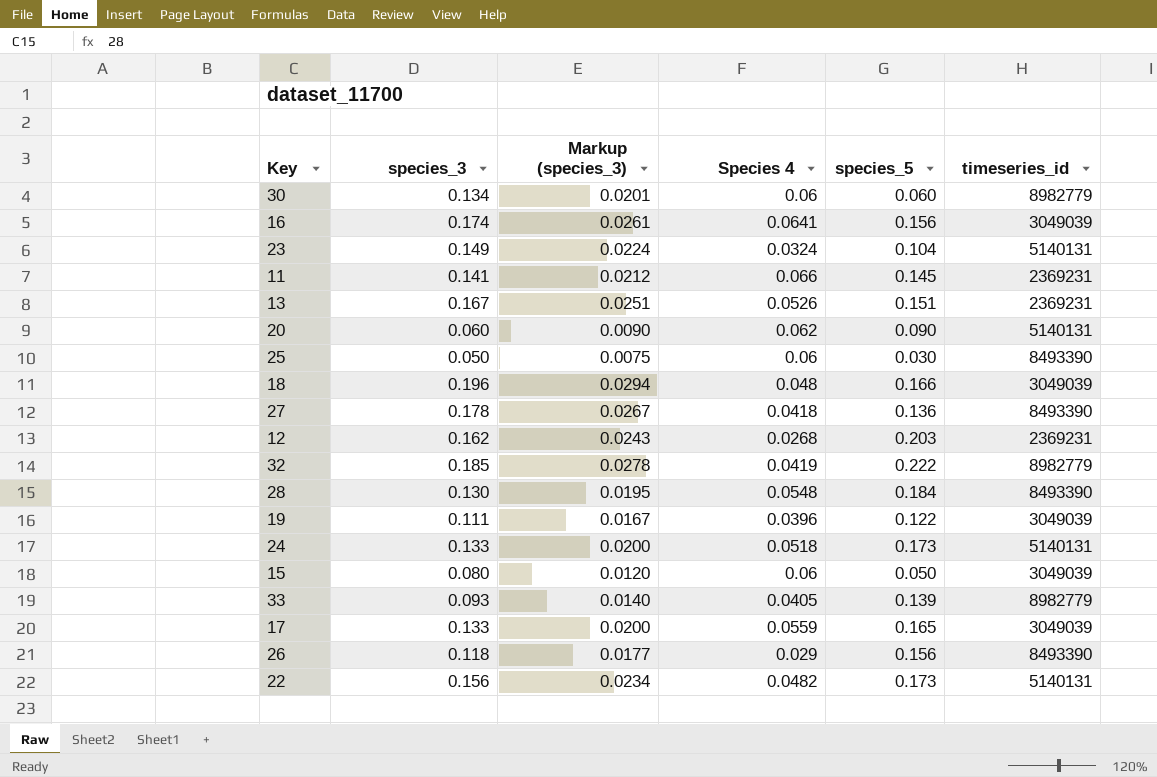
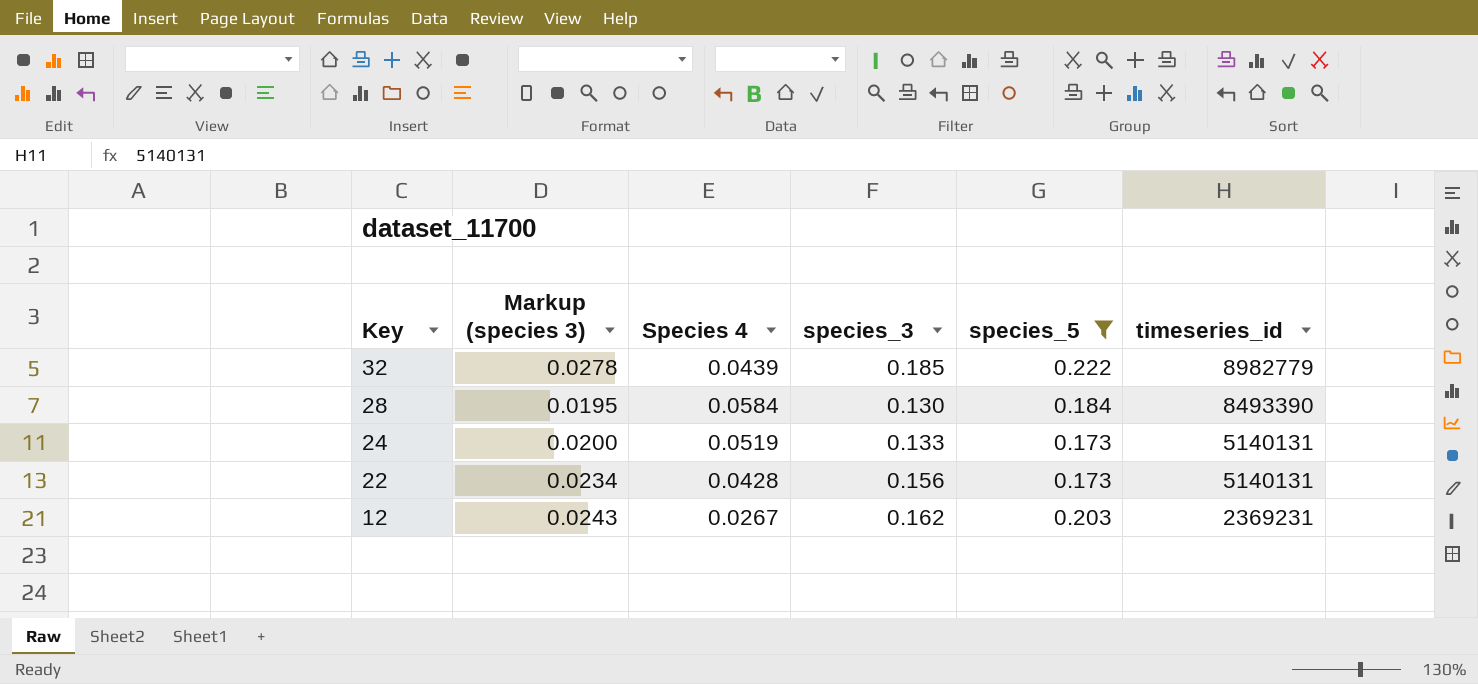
filter: none -> species_5 >= 0.173
row order: none -> Key descending
column name: Markup (species_3) -> Markup (species 3)
column species_3 | position: 2 -> 4
32 | Species 4: 0.0419 -> 0.0439
28 | Species 4: 0.0548 -> 0.0584
24 | Species 4: 0.0518 -> 0.0519
22 | Species 4: 0.0482 -> 0.0428
12 | Species 4: 0.0268 -> 0.0267

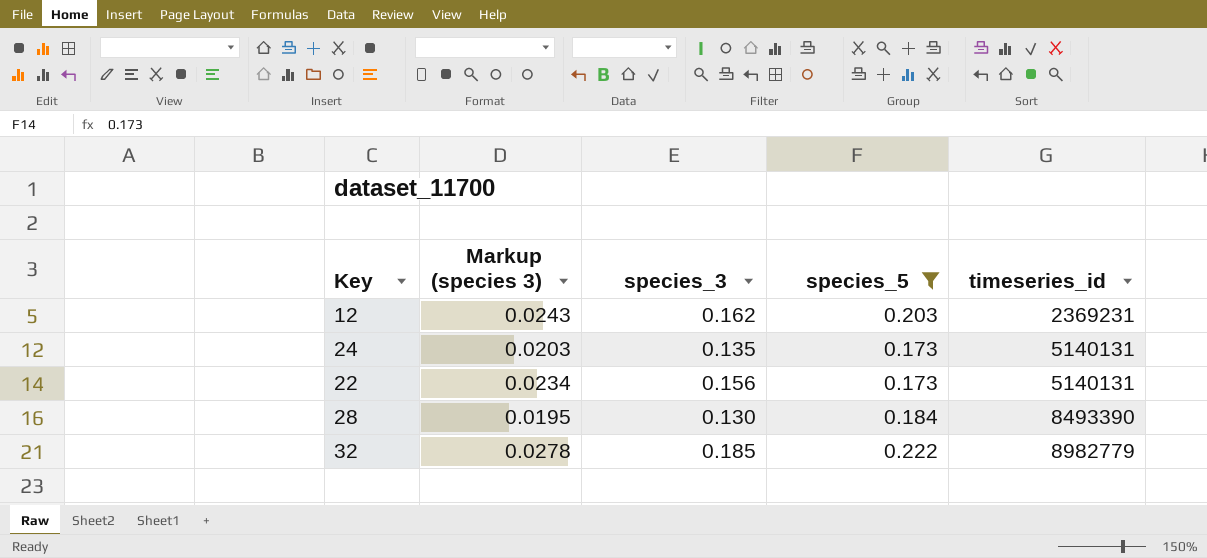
row order: Key descending -> timeseries_id ascending
column Species 4 | position: 3 -> none
24 | Markup (species 3): 0.0200 -> 0.0203
24 | species_3: 0.133 -> 0.135

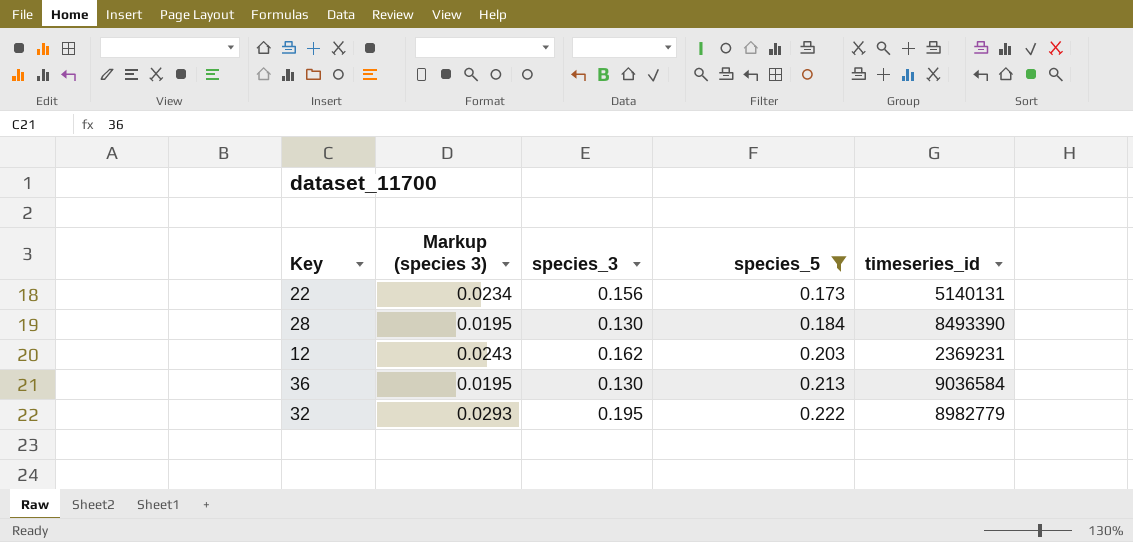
row order: timeseries_id ascending -> species_5 ascending
row 24: 0.0203 | 0.135 | 0.173 | 5140131 -> none
row 36: none -> 0.0195 | 0.130 | 0.213 | 9036584
32 | Markup (species 3): 0.0278 -> 0.0293
32 | species_3: 0.185 -> 0.195

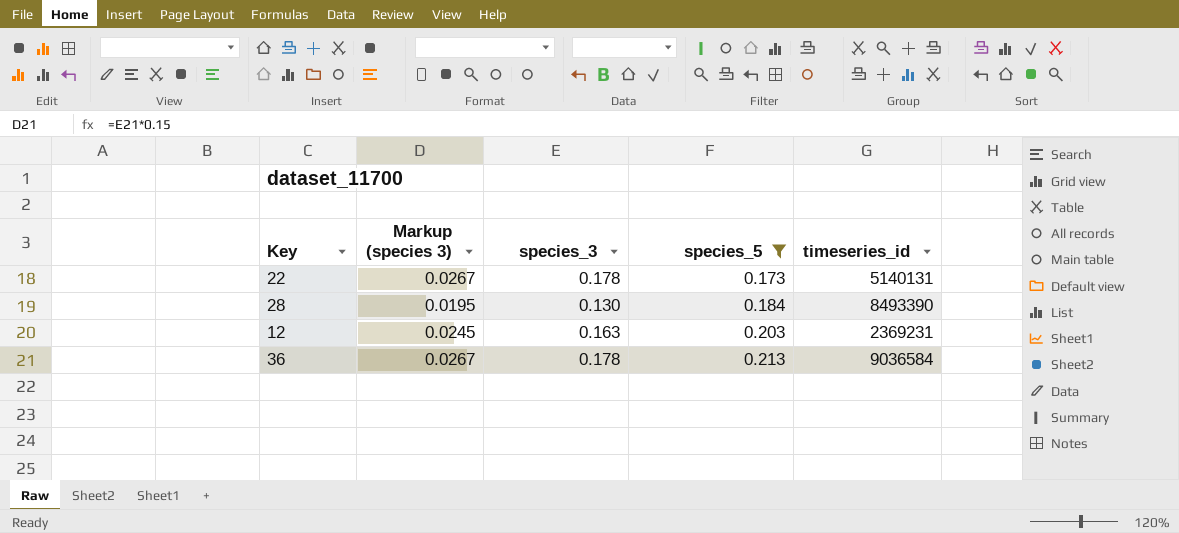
row 32: 0.0293 | 0.195 | 0.222 | 8982779 -> none
22 | Markup (species 3): 0.0234 -> 0.0267
22 | species_3: 0.156 -> 0.178
12 | Markup (species 3): 0.0243 -> 0.0245
12 | species_3: 0.162 -> 0.163
36 | Markup (species 3): 0.0195 -> 0.0267
36 | species_3: 0.130 -> 0.178

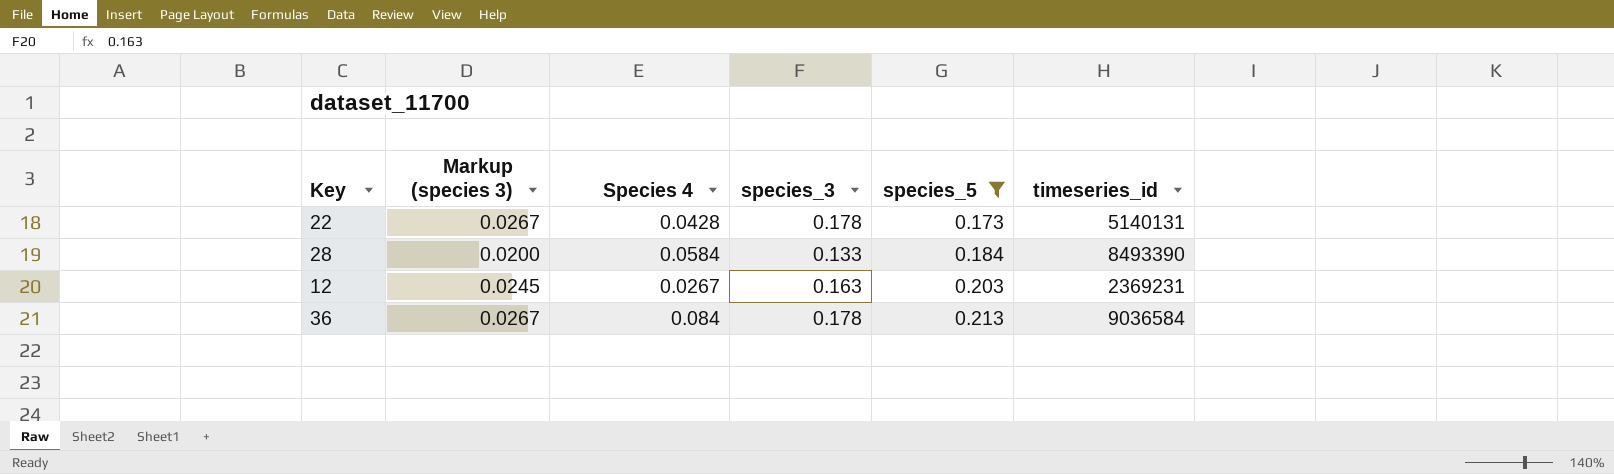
column Species 4 | position: none -> 3
28 | Markup (species 3): 0.0195 -> 0.0200
28 | species_3: 0.130 -> 0.133

